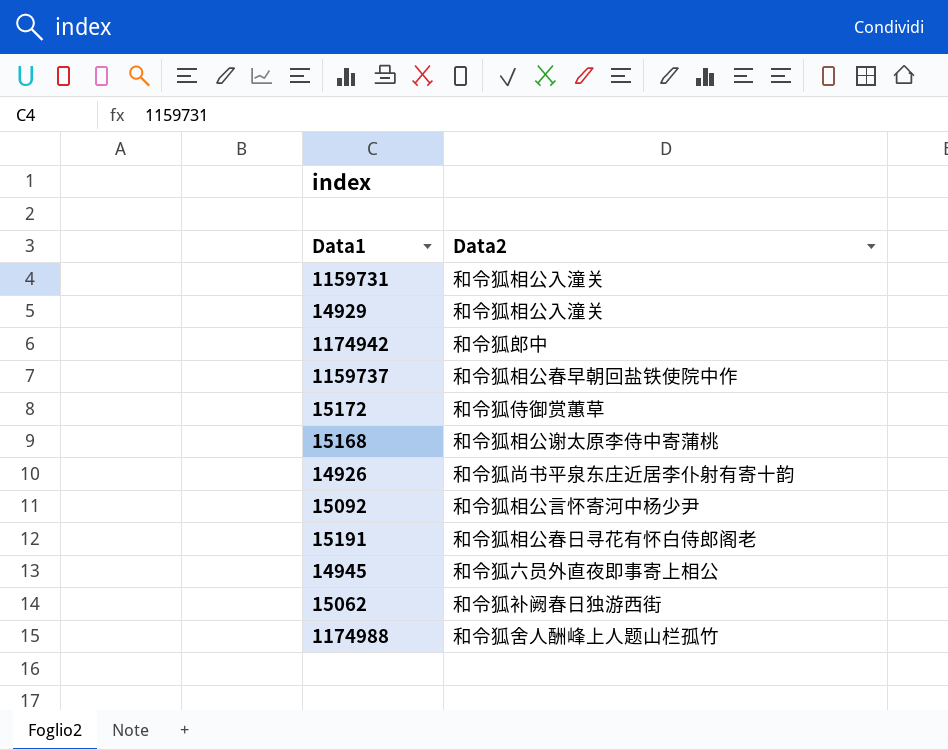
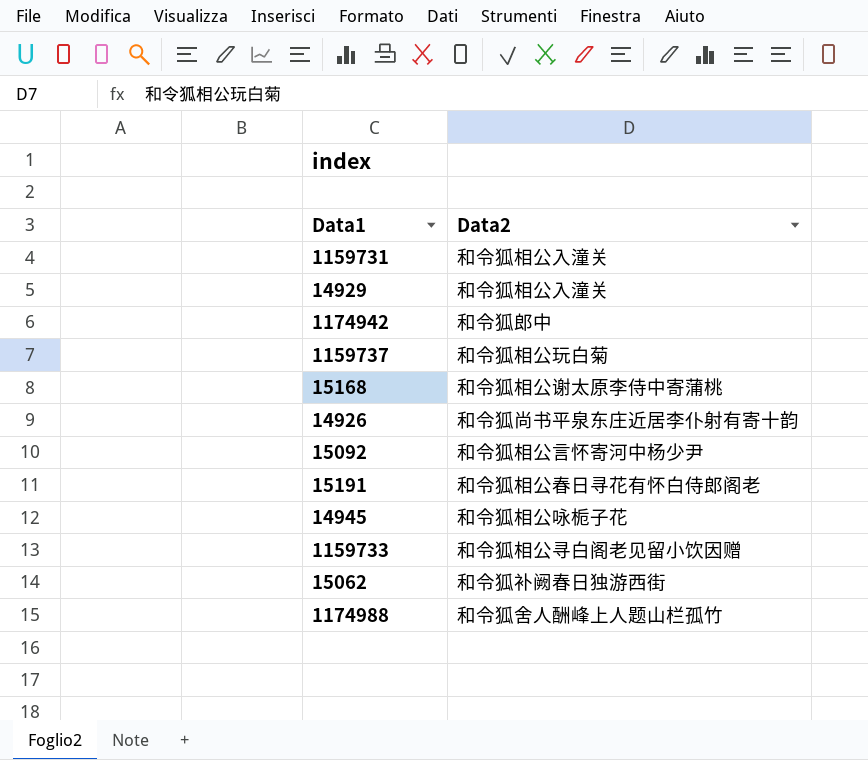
row 15172: 和令狐侍御赏蕙草 -> none
1159737 | Data2: 和令狐相公春早朝回盐铁使院中作 -> 和令狐相公玩白菊
14945 | Data2: 和令狐六员外直夜即事寄上相公 -> 和令狐相公咏栀子花
row 1159733: none -> 和令狐相公寻白阁老见留小饮因赠

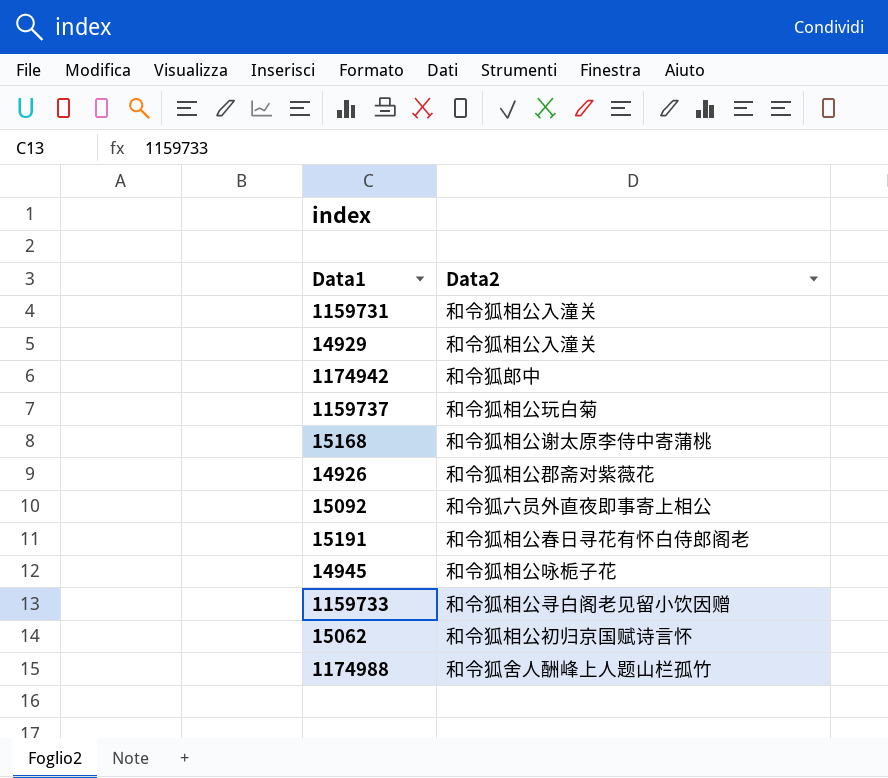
14926 | Data2: 和令狐尚书平泉东庄近居李仆射有寄十韵 -> 和令狐相公郡斋对紫薇花
15092 | Data2: 和令狐相公言怀寄河中杨少尹 -> 和令狐六员外直夜即事寄上相公
15062 | Data2: 和令狐补阙春日独游西街 -> 和令狐相公初归京国赋诗言怀

